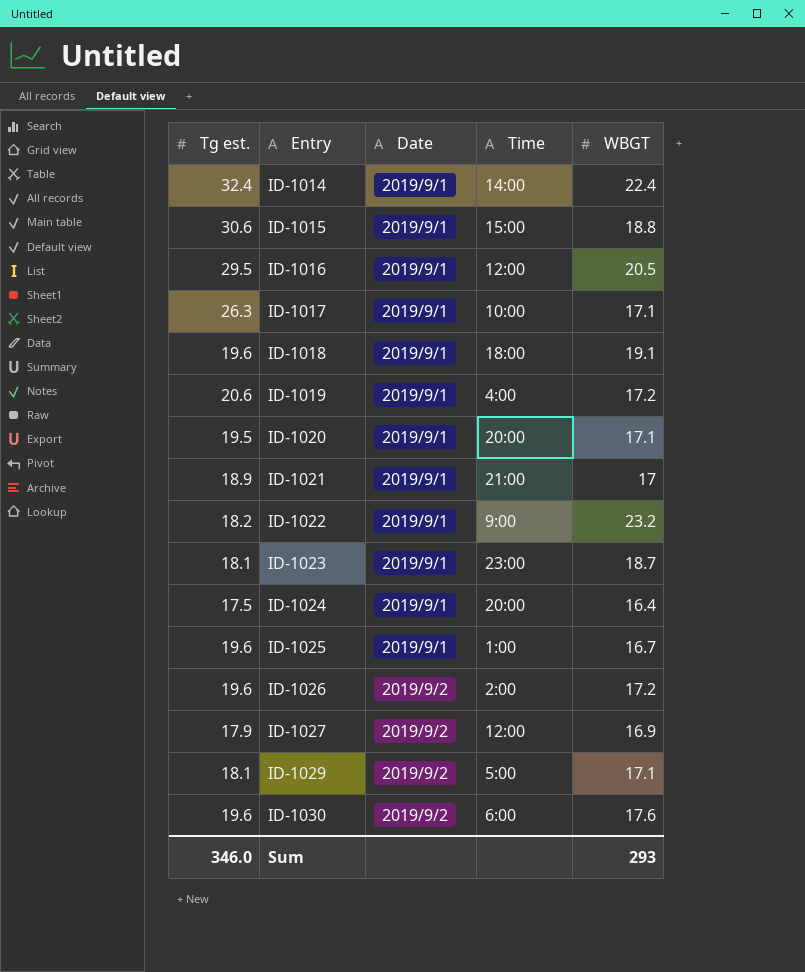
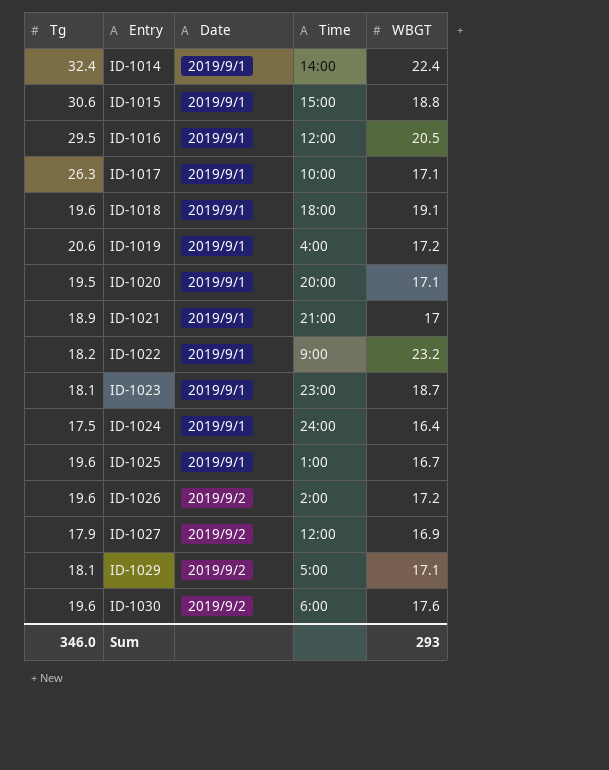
column name: Tg est. -> Tg
ID-1024 | Time: 20:00 -> 24:00

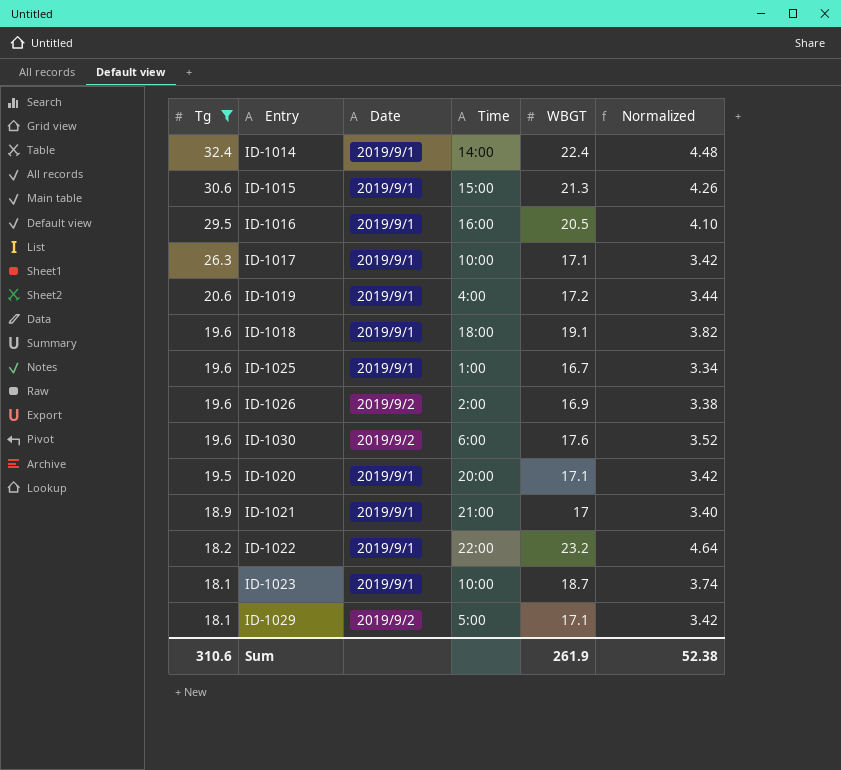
filter: none -> Tg >= 18.1
row order: Entry ascending -> Tg descending
column Normalized | formula: none -> [WBGT] * 0.2
ID-1015 | WBGT: 18.8 -> 21.3
ID-1016 | Time: 12:00 -> 16:00
ID-1026 | WBGT: 17.2 -> 16.9
ID-1022 | Time: 9:00 -> 22:00
ID-1023 | Time: 23:00 -> 10:00
Sum | Tg: 346.0 -> 310.6
Sum | WBGT: 293 -> 261.9

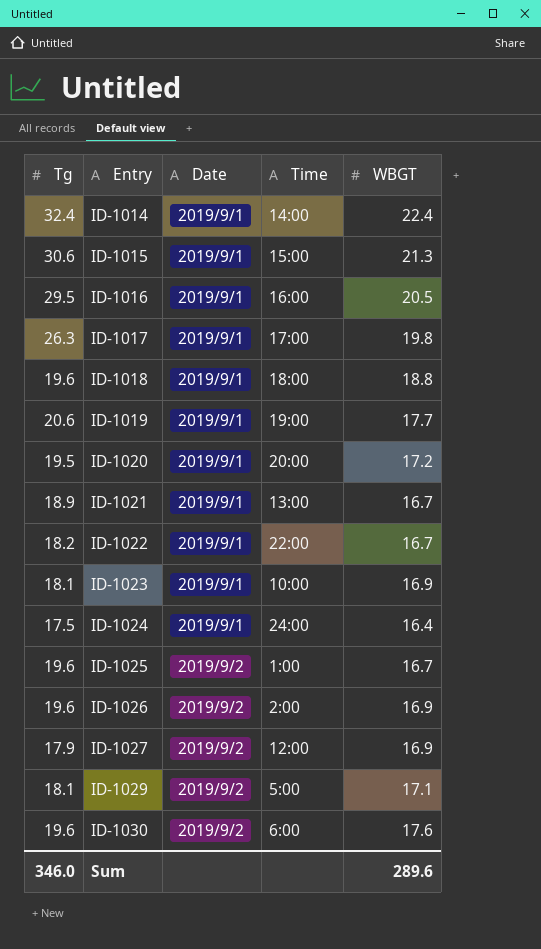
filter: Tg >= 18.1 -> none
row order: Tg descending -> Entry ascending
column Normalized | formula: [WBGT] * 0.2 -> none
ID-1017 | Time: 10:00 -> 17:00
ID-1017 | WBGT: 17.1 -> 19.8
ID-1018 | WBGT: 19.1 -> 18.8
ID-1019 | Time: 4:00 -> 19:00
ID-1019 | WBGT: 17.2 -> 17.7
ID-1020 | WBGT: 17.1 -> 17.2
ID-1021 | Time: 21:00 -> 13:00
ID-1021 | WBGT: 17 -> 16.7
ID-1022 | WBGT: 23.2 -> 16.7
ID-1023 | WBGT: 18.7 -> 16.9
ID-1025 | Date: 2019/9/1 -> 2019/9/2
Sum | Tg: 310.6 -> 346.0
Sum | WBGT: 261.9 -> 289.6

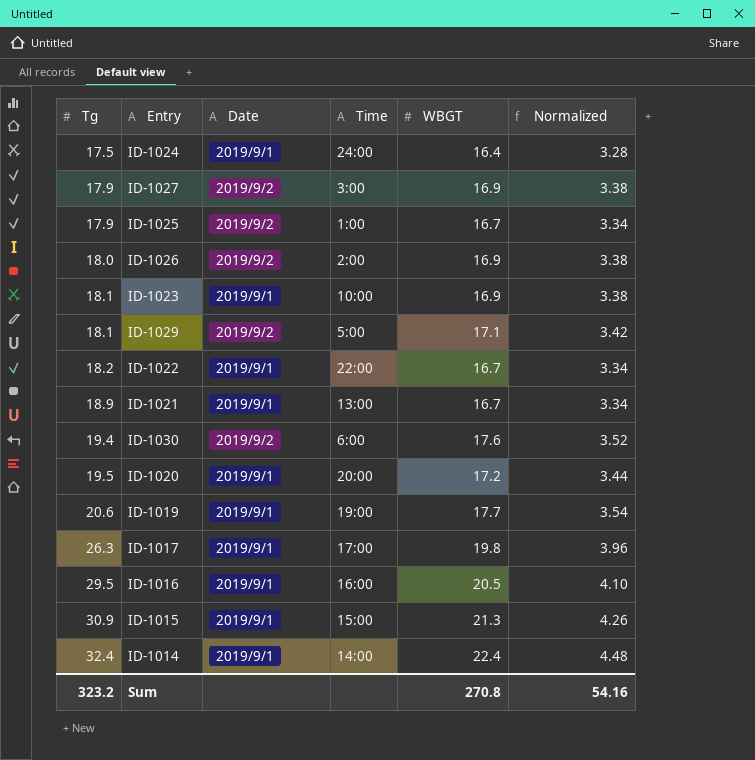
row order: Entry ascending -> Tg ascending
column Normalized | formula: none -> [WBGT] * 0.2
row ID-1018: 19.6 | 2019/9/1 | 18:00 | 18.8 -> none
ID-1027 | Time: 12:00 -> 3:00
ID-1025 | Tg: 19.6 -> 17.9
ID-1026 | Tg: 19.6 -> 18.0
ID-1030 | Tg: 19.6 -> 19.4
ID-1015 | Tg: 30.6 -> 30.9
Sum | Tg: 346.0 -> 323.2
Sum | WBGT: 289.6 -> 270.8

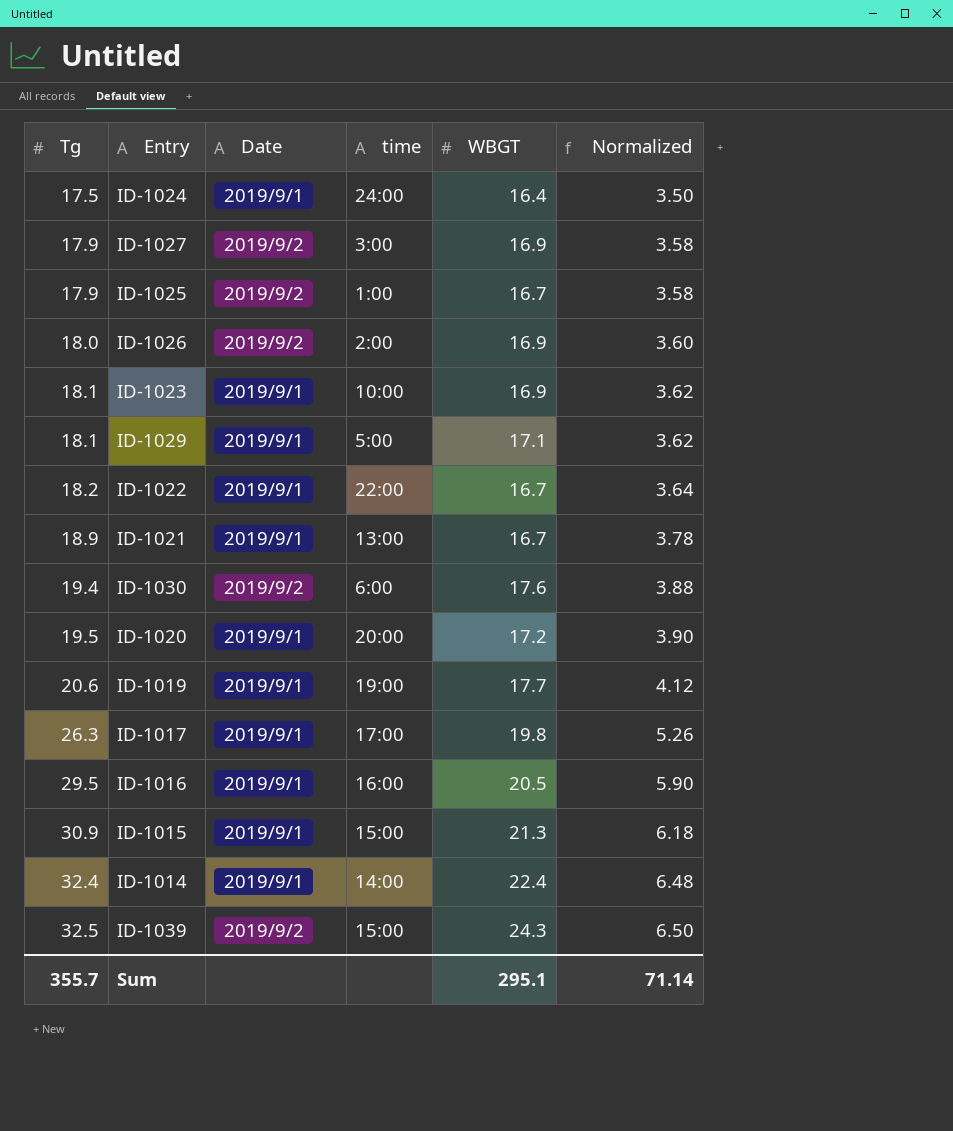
column name: Time -> time
column Normalized | formula: [WBGT] * 0.2 -> [Tg] * 0.2
ID-1029 | Date: 2019/9/2 -> 2019/9/1
row ID-1039: none -> 32.5 | 2019/9/2 | 15:00 | 24.3 | 6.50
Sum | Tg: 323.2 -> 355.7
Sum | WBGT: 270.8 -> 295.1
Sum | Normalized: 54.16 -> 71.14

